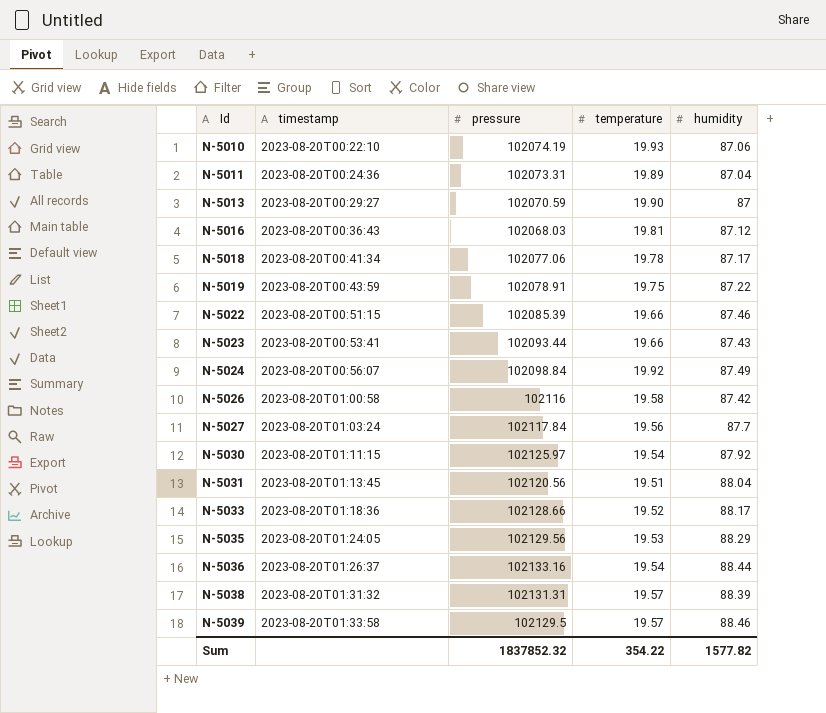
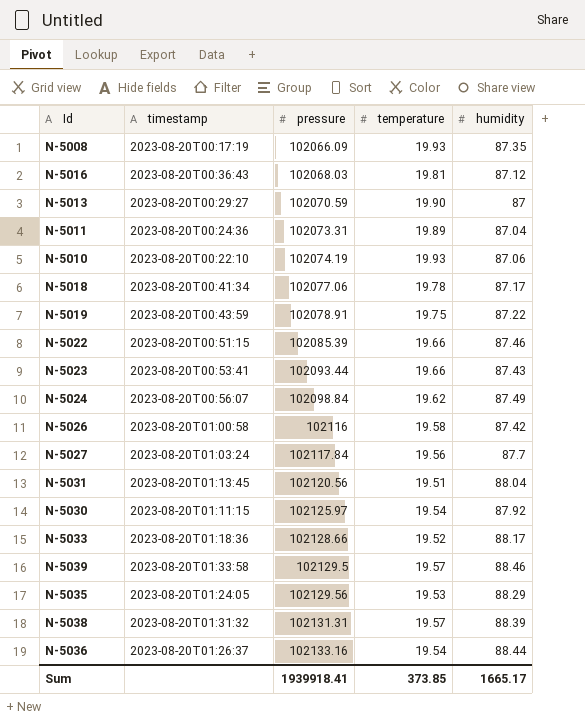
row order: Id ascending -> pressure ascending
row N-5008: none -> 2023-08-20T00:17:19 | 102066.09 | 19.93 | 87.35
N-5024 | temperature: 19.92 -> 19.62
Sum | pressure: 1837852.32 -> 1939918.41
Sum | temperature: 354.22 -> 373.85
Sum | humidity: 1577.82 -> 1665.17

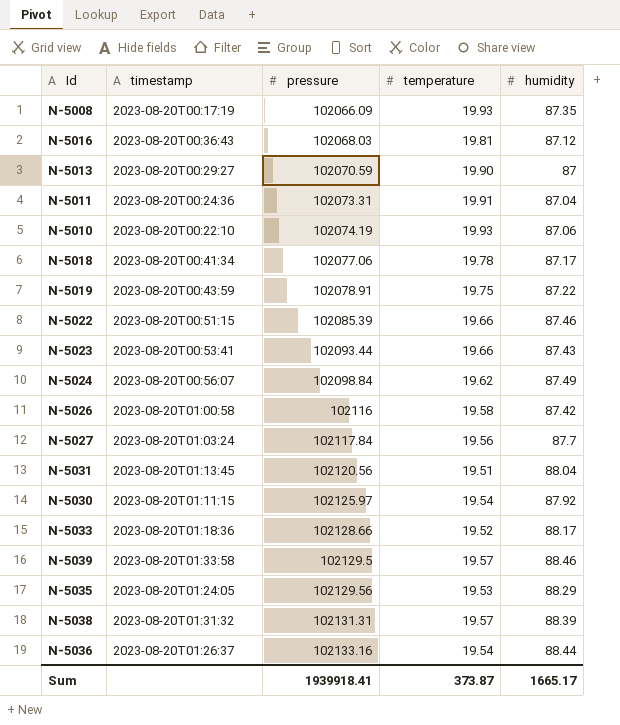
N-5011 | temperature: 19.89 -> 19.91
Sum | temperature: 373.85 -> 373.87

